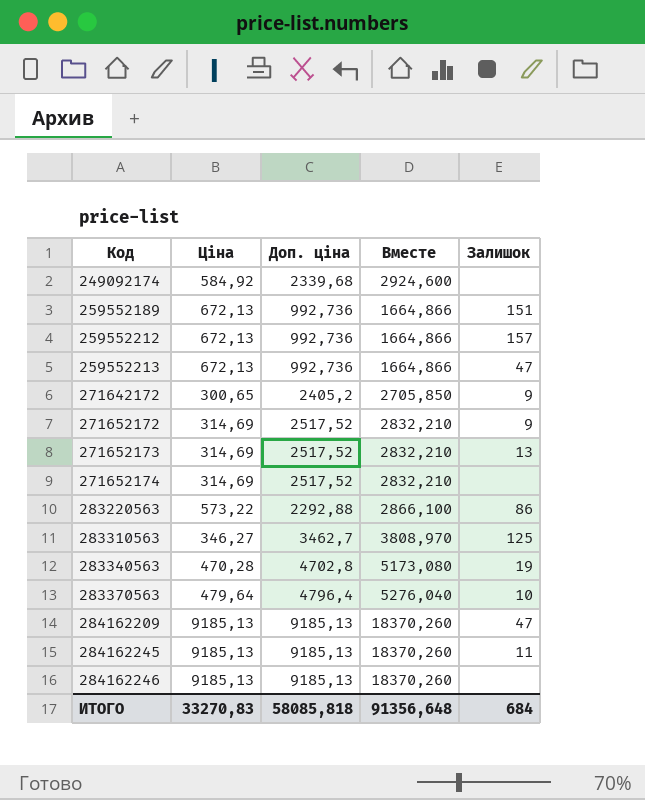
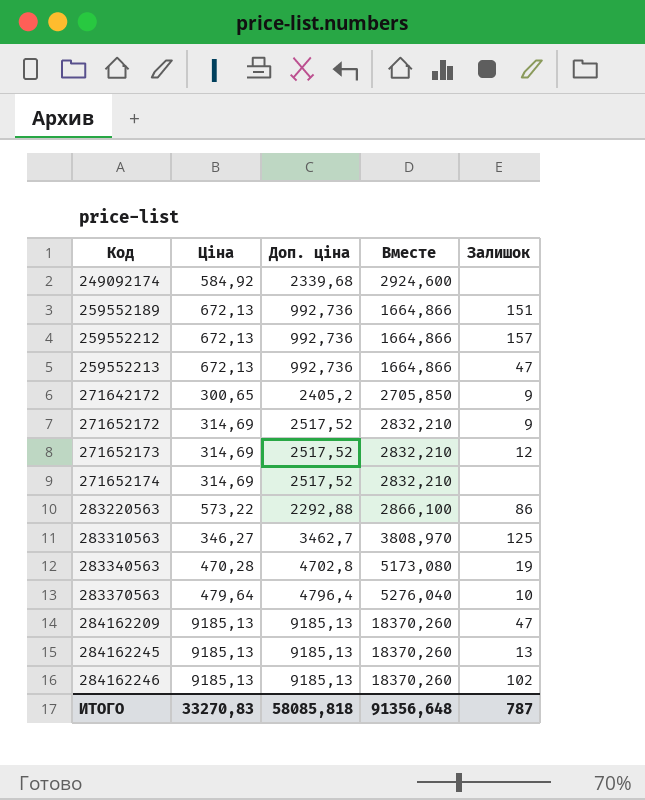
271652173 | Залишок: 13 -> 12
284162245 | Залишок: 11 -> 13
284162246 | Залишок: none -> 102
ИТОГО | Залишок: 684 -> 787

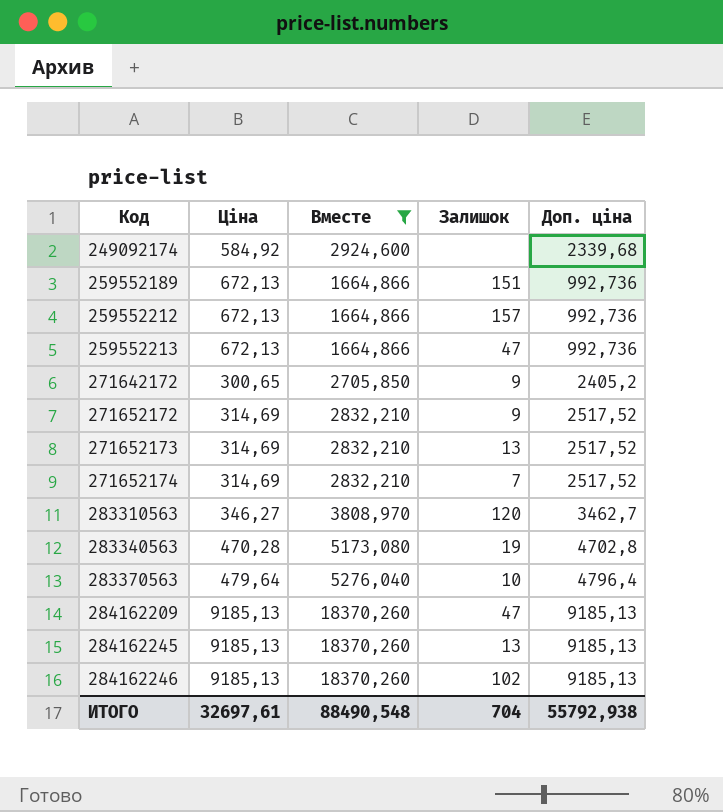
filter: none -> Вместе != 2866,100
column Доп. ціна | position: 3 -> 5
271652173 | Залишок: 12 -> 13
271652174 | Залишок: none -> 7
283310563 | Залишок: 125 -> 120
ИТОГО | Ціна: 33270,83 -> 32697,61
ИТОГО | Вместе: 91356,648 -> 88490,548
ИТОГО | Залишок: 787 -> 704
ИТОГО | Доп. ціна: 58085,818 -> 55792,938

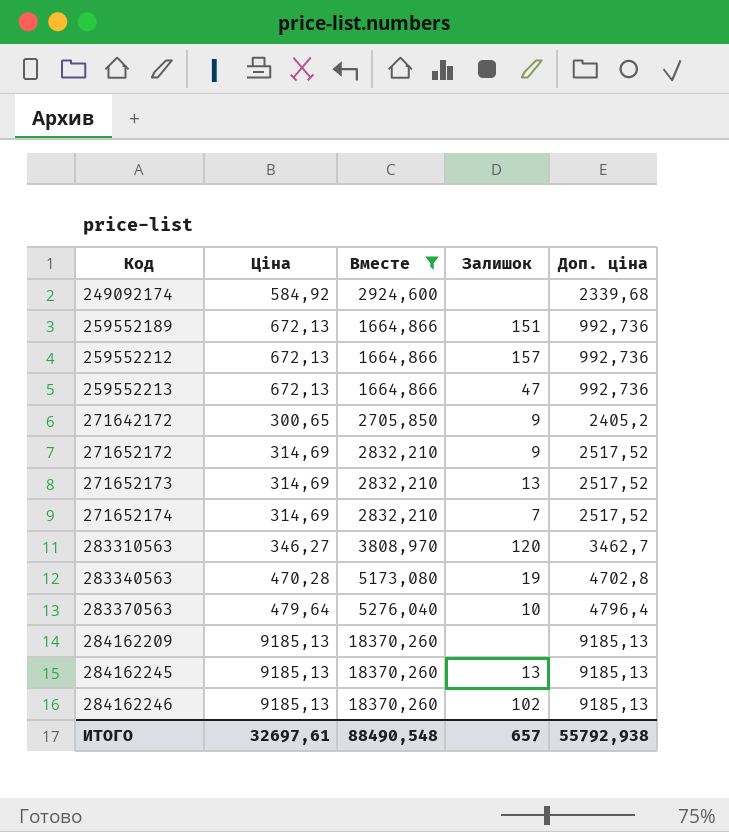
284162209 | Залишок: 47 -> none
ИТОГО | Залишок: 704 -> 657

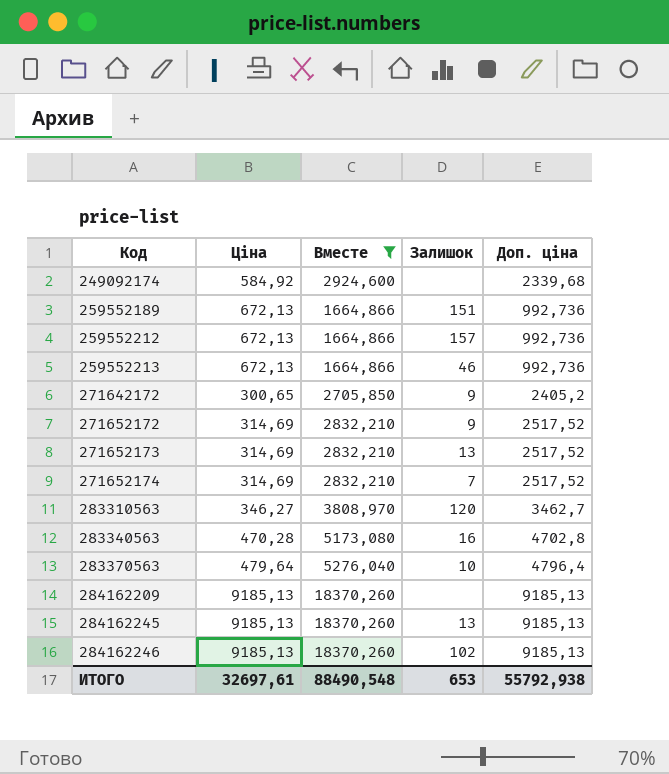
259552213 | Залишок: 47 -> 46
283340563 | Залишок: 19 -> 16
ИТОГО | Залишок: 657 -> 653

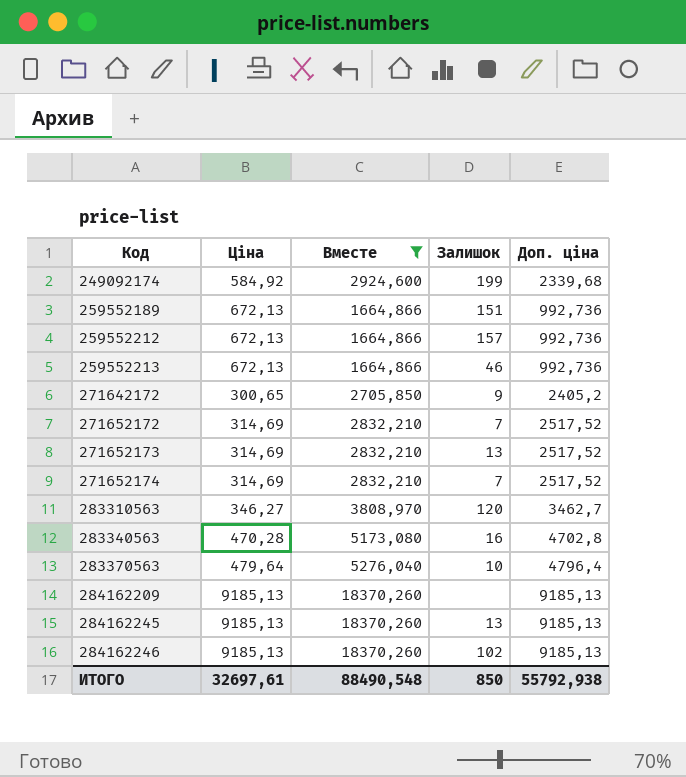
249092174 | Залишок: none -> 199
271652172 | Залишок: 9 -> 7
ИТОГО | Залишок: 653 -> 850

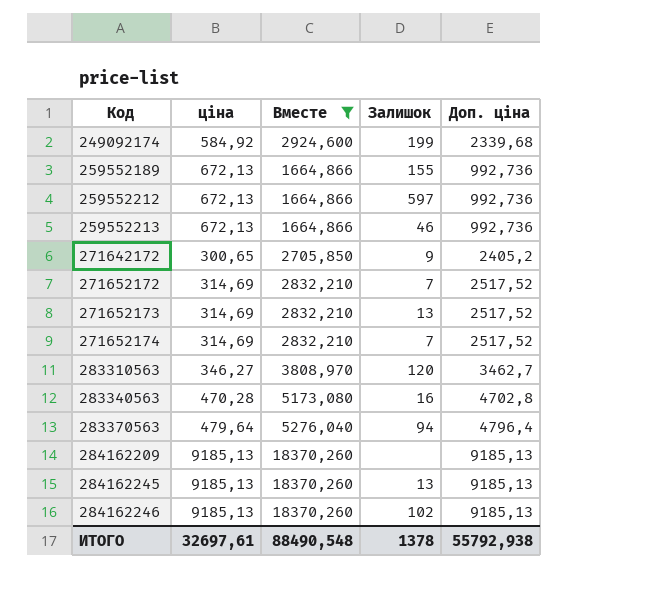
column name: Ціна -> ціна
259552189 | Залишок: 151 -> 155
259552212 | Залишок: 157 -> 597
283370563 | Залишок: 10 -> 94
ИТОГО | Залишок: 850 -> 1378

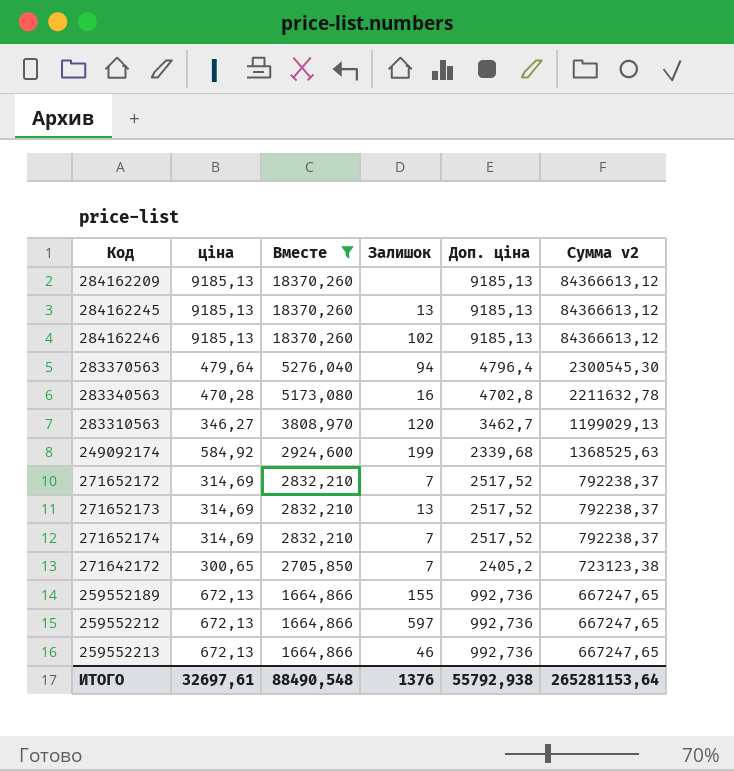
row order: Код ascending -> Вместе descending
column Сумма v2 | formula: none -> [ціна] * [Доп. ціна]
271642172 | Залишок: 9 -> 7
ИТОГО | Залишок: 1378 -> 1376

